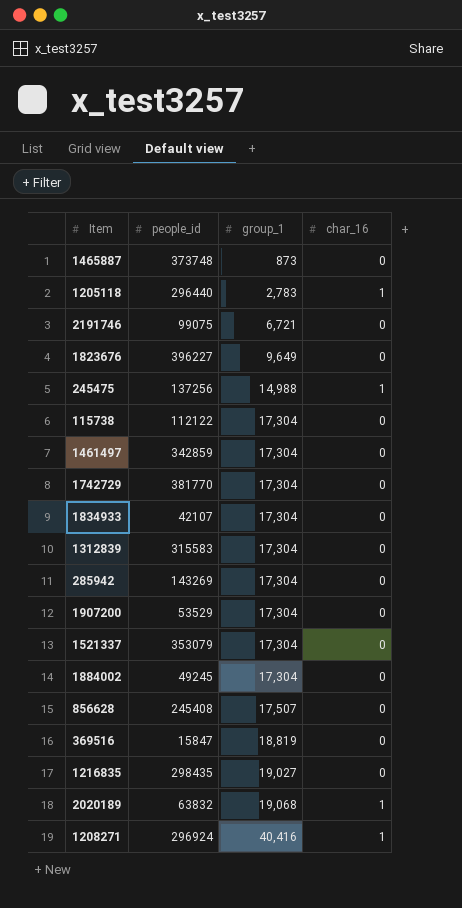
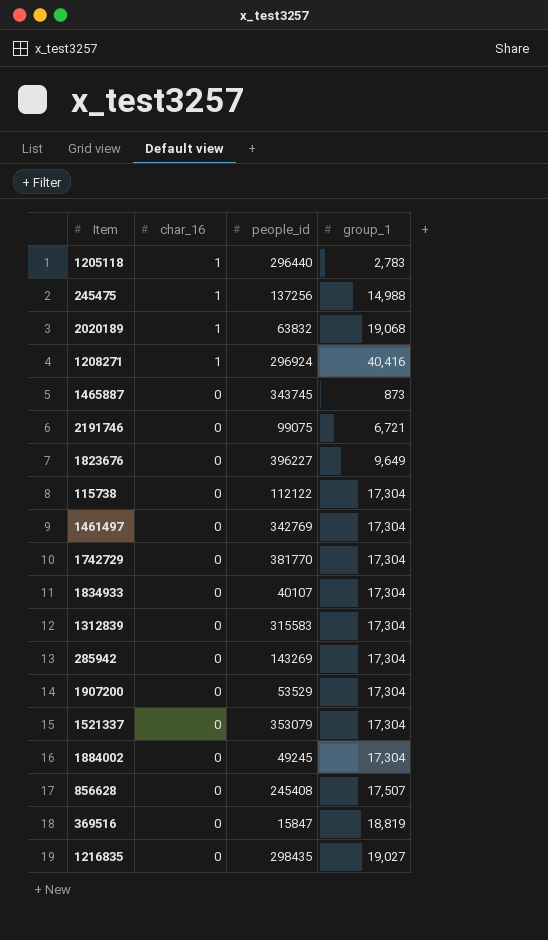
row order: group_1 ascending -> char_16 descending
column char_16 | position: 4 -> 2
1465887 | people_id: 373748 -> 343745
1461497 | people_id: 342859 -> 342769
1834933 | people_id: 42107 -> 40107

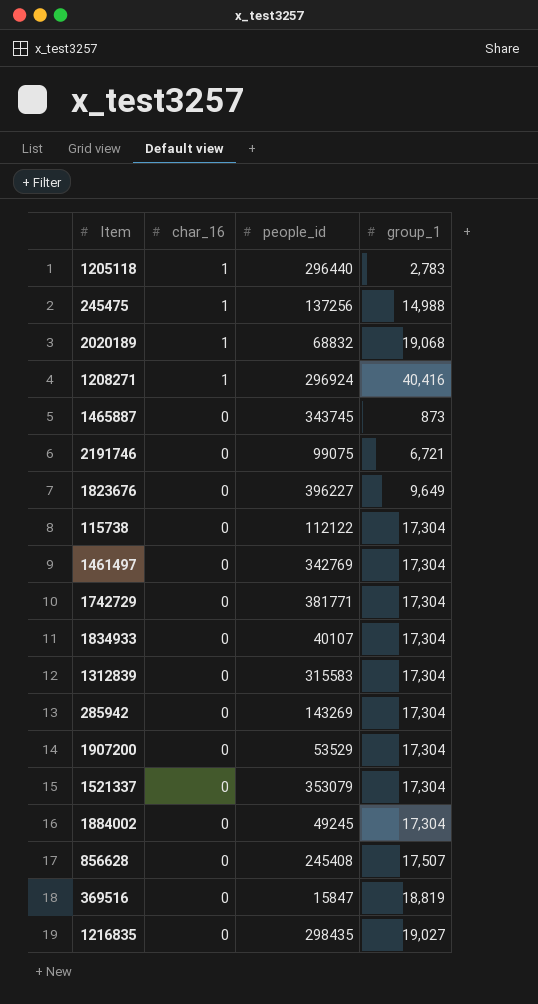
2020189 | people_id: 63832 -> 68832
1742729 | people_id: 381770 -> 381771

